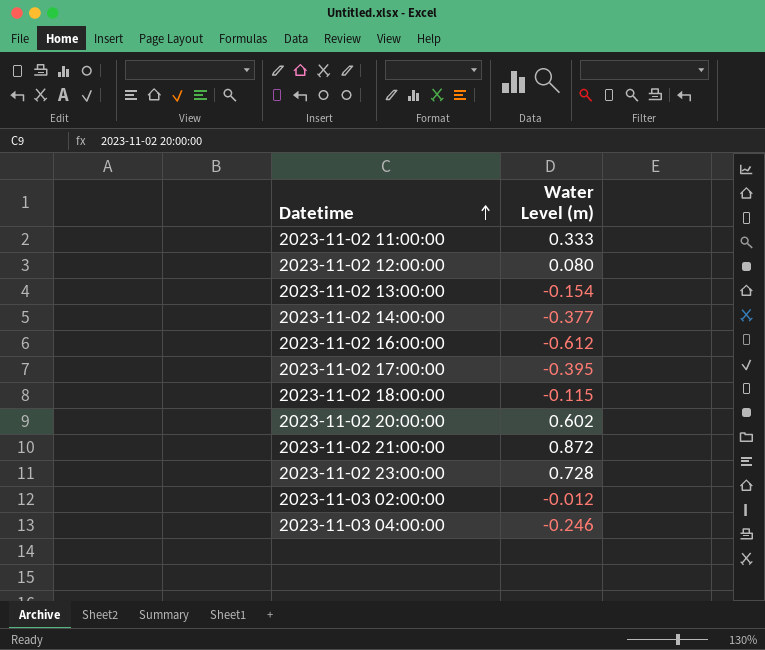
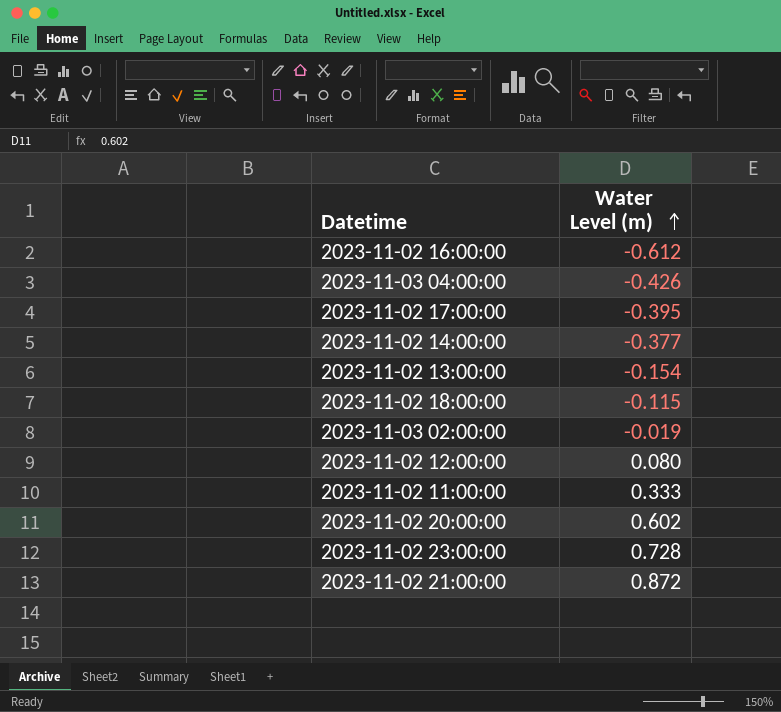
row order: Datetime ascending -> Water Level (m) ascending
2023-11-03 04:00:00 | Water Level (m): -0.246 -> -0.426
2023-11-03 02:00:00 | Water Level (m): -0.012 -> -0.019

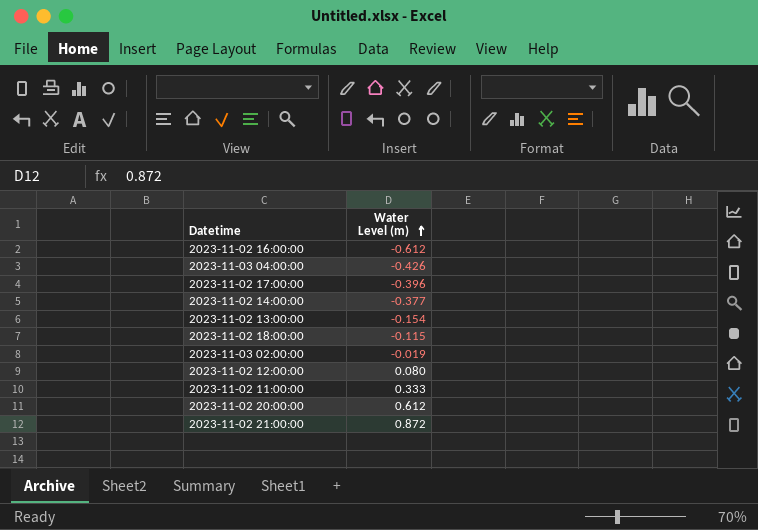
row 2023-11-02 23:00:00: 0.728 -> none
2023-11-02 17:00:00 | Water Level (m): -0.395 -> -0.396
2023-11-02 20:00:00 | Water Level (m): 0.602 -> 0.612

